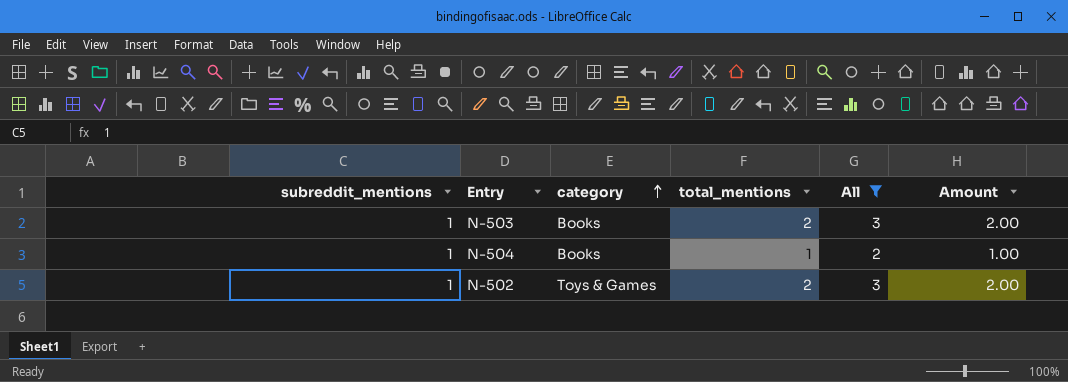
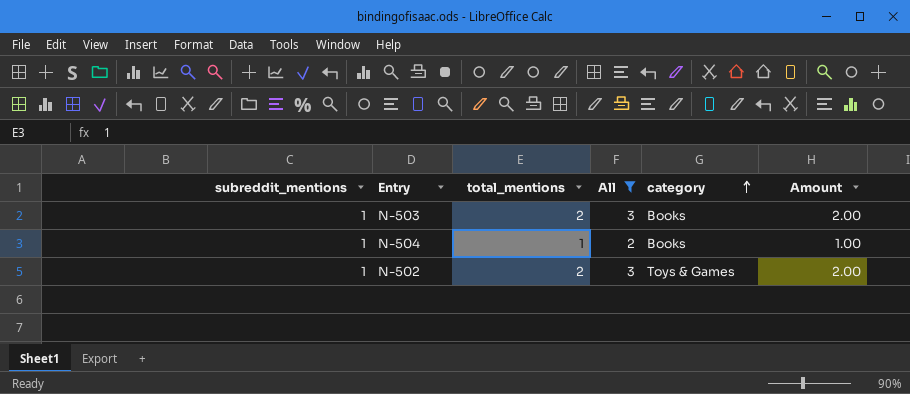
column category | position: 3 -> 5

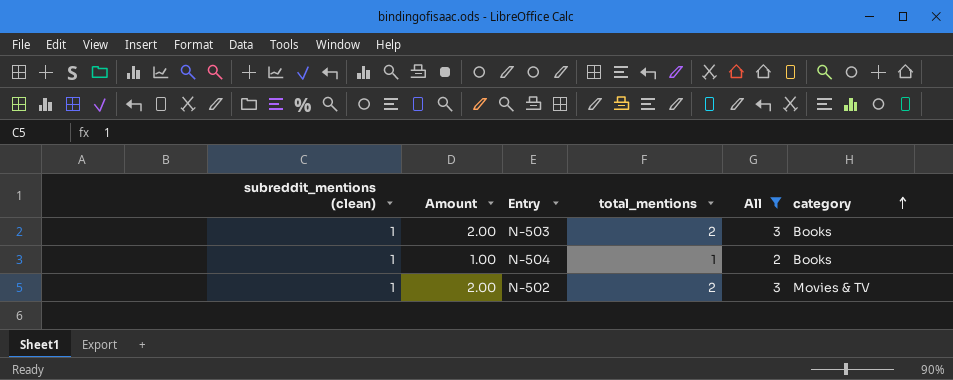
column name: subreddit_mentions -> subreddit_mentions (clean)
column Amount | position: 6 -> 2
N-502 | category: Toys & Games -> Movies & TV

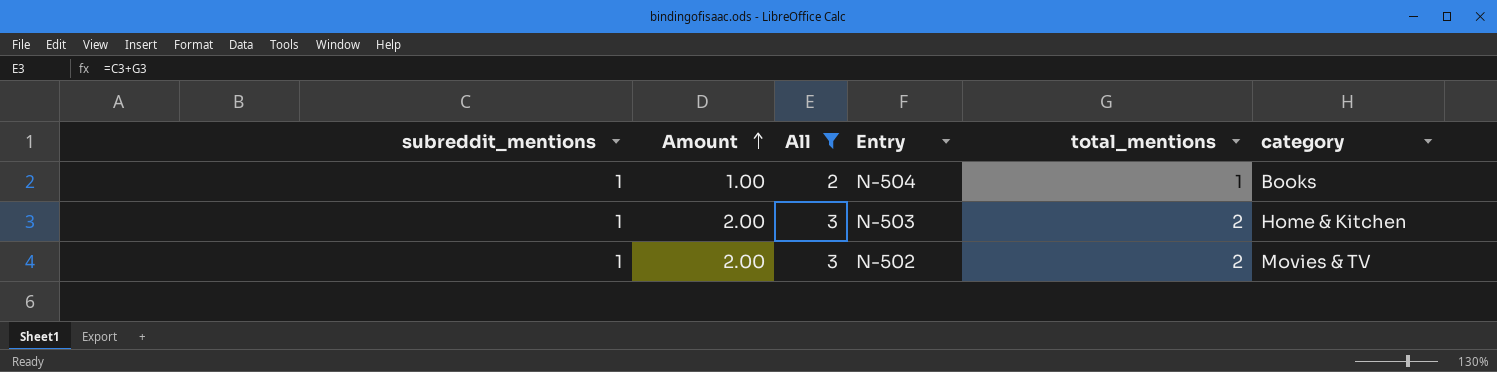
row order: category ascending -> Amount ascending
column name: subreddit_mentions (clean) -> subreddit_mentions
column All | position: 5 -> 3
N-503 | category: Books -> Home & Kitchen

